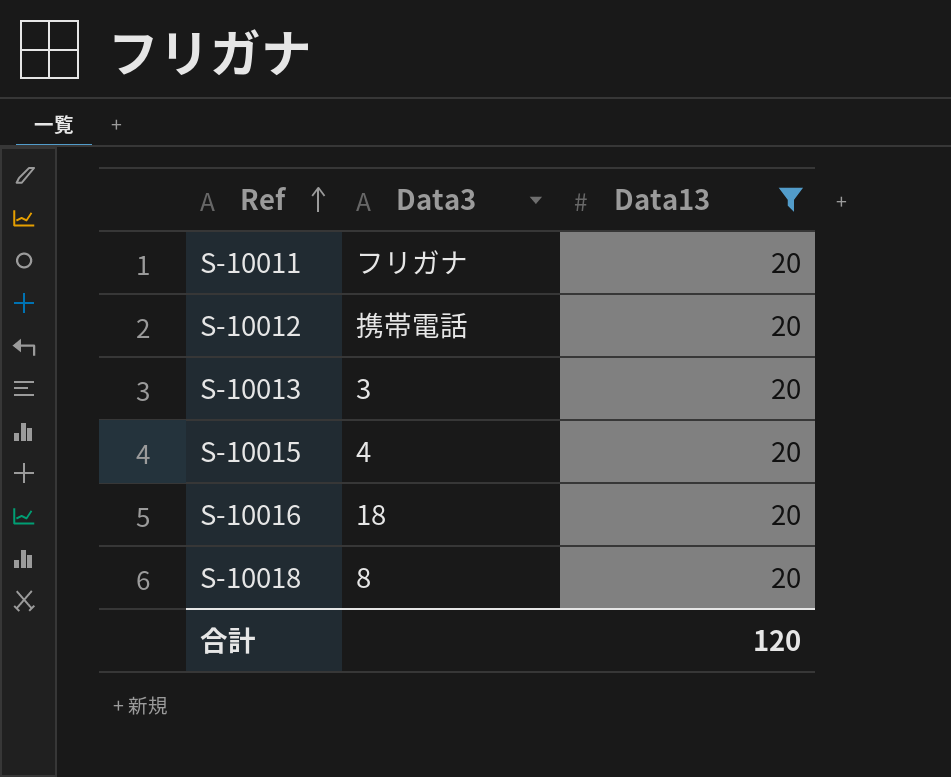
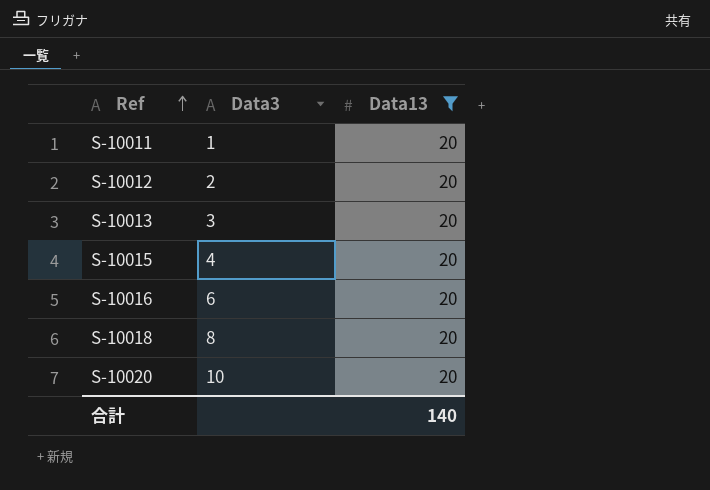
S-10011 | Data3: フリガナ -> 1
S-10012 | Data3: 携帯電話 -> 2
S-10016 | Data3: 18 -> 6
row S-10020: none -> 10 | 20
合計 | Data13: 120 -> 140

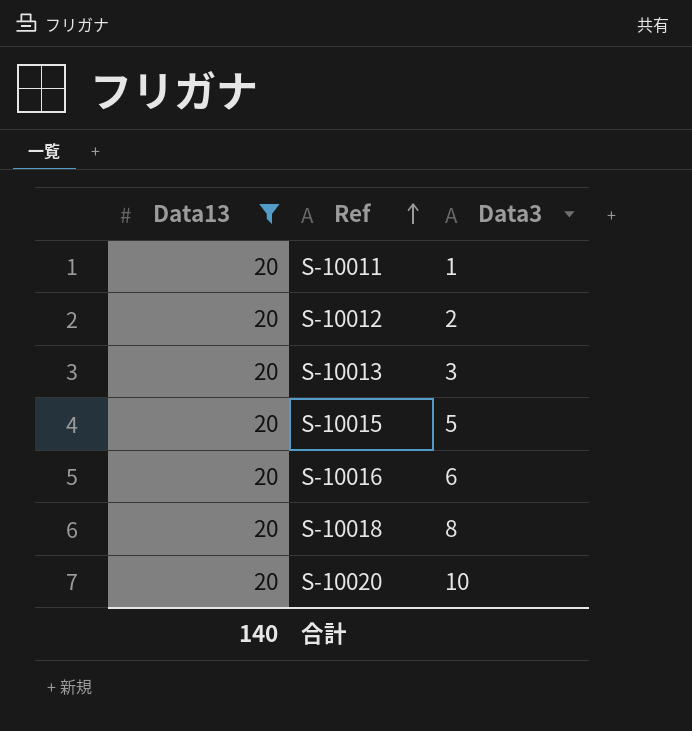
column Data13 | position: 3 -> 1
S-10015 | Data3: 4 -> 5

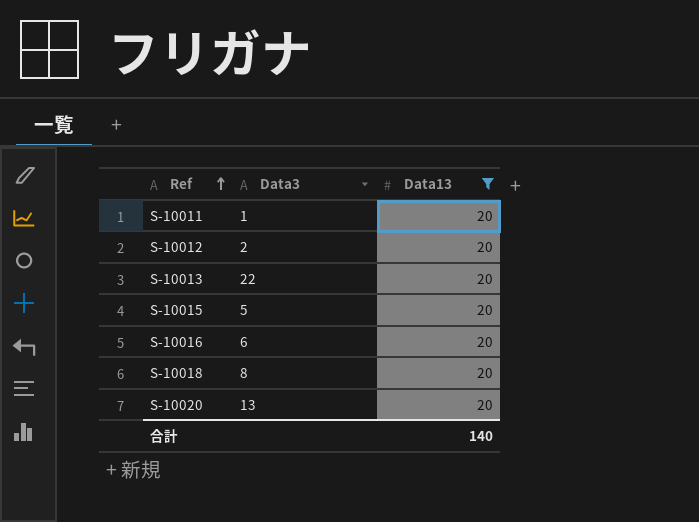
column Data13 | position: 1 -> 3
S-10013 | Data3: 3 -> 22
S-10020 | Data3: 10 -> 13

